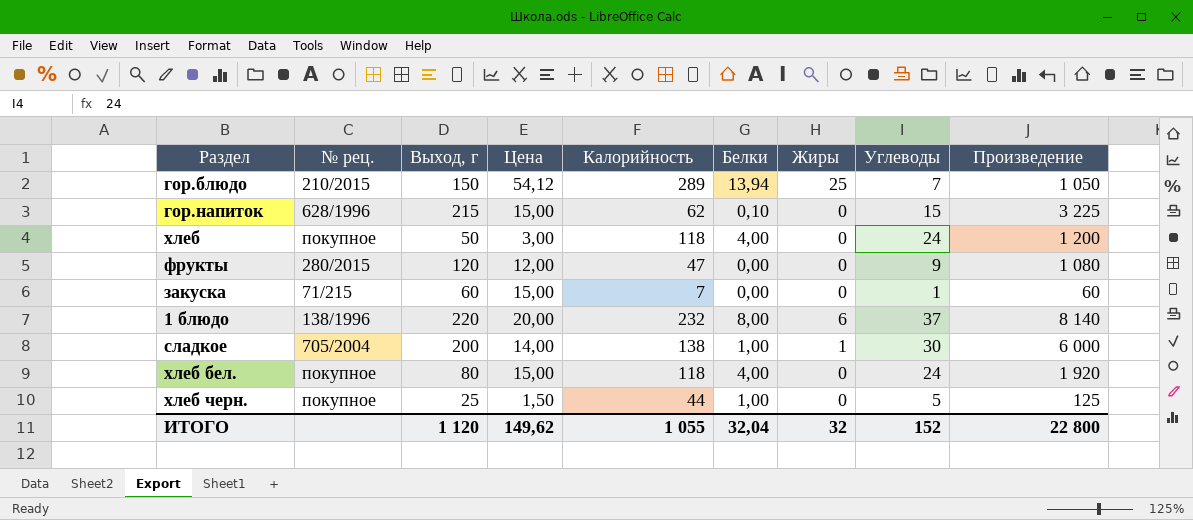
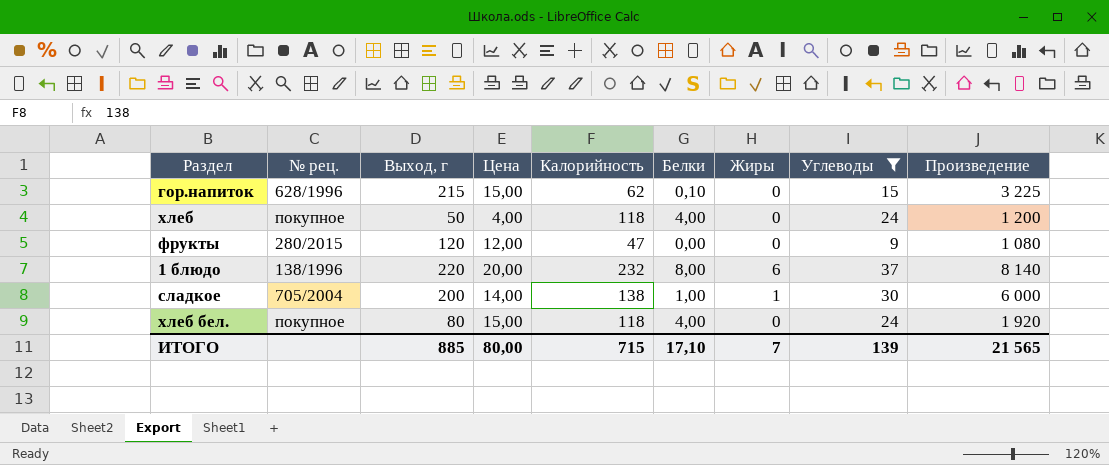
filter: none -> Углеводы >= 9
хлеб | Цена: 3,00 -> 4,00
ИТОГО | Выход, г: 1 120 -> 885
ИТОГО | Цена: 149,62 -> 80,00
ИТОГО | Калорийность: 1 055 -> 715
ИТОГО | Белки: 32,04 -> 17,10
ИТОГО | Жиры: 32 -> 7
ИТОГО | Углеводы: 152 -> 139
ИТОГО | Произведение: 22 800 -> 21 565

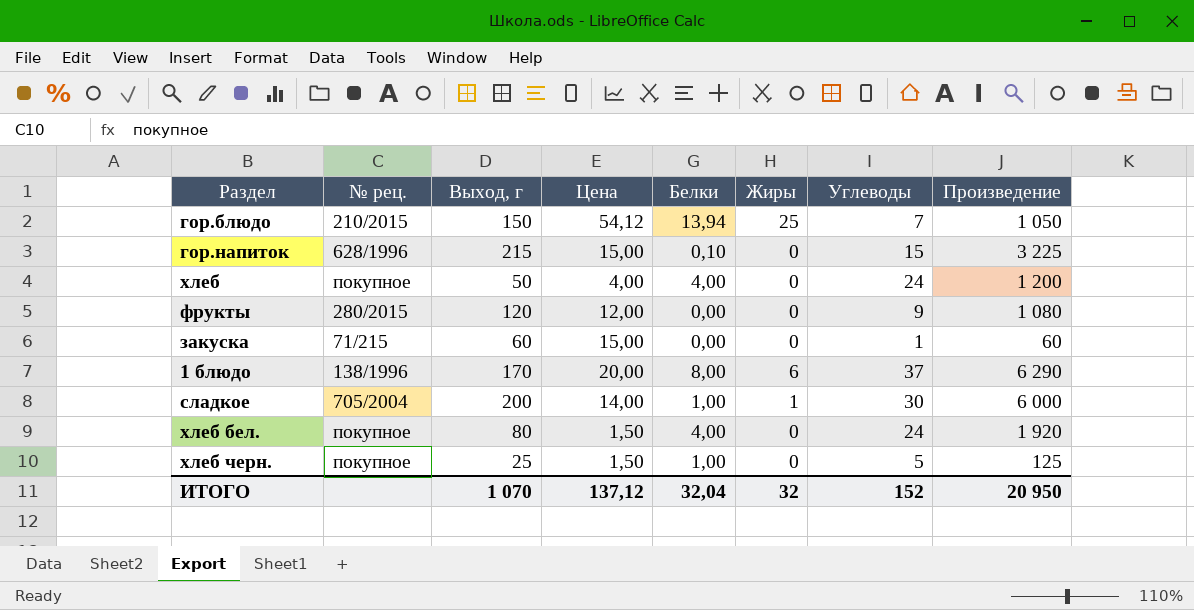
filter: Углеводы >= 9 -> none
column Калорийность | position: 5 -> none
1 блюдо | Выход, г: 220 -> 170
1 блюдо | Произведение: 8 140 -> 6 290
хлеб бел. | Цена: 15,00 -> 1,50
ИТОГО | Выход, г: 885 -> 1 070
ИТОГО | Цена: 80,00 -> 137,12
ИТОГО | Белки: 17,10 -> 32,04
ИТОГО | Жиры: 7 -> 32
ИТОГО | Углеводы: 139 -> 152
ИТОГО | Произведение: 21 565 -> 20 950

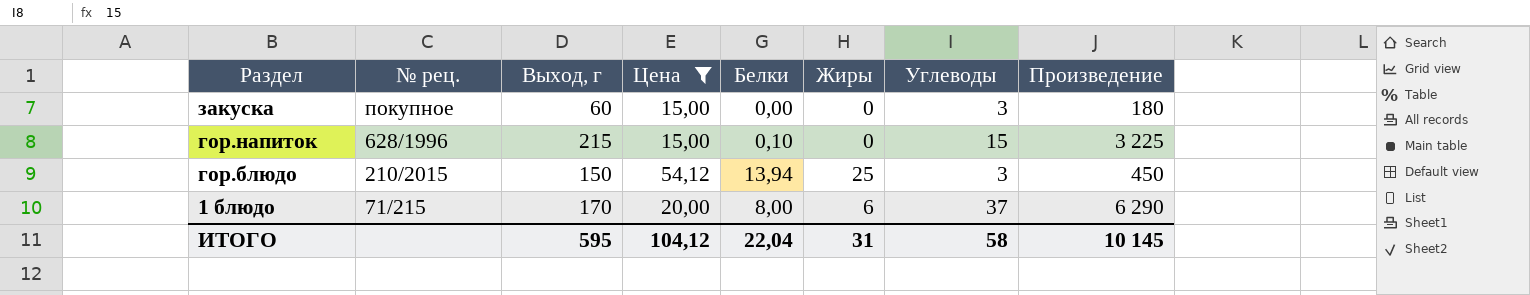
filter: none -> Цена >= 15,00
row order: none -> Раздел descending
закуска | № рец.: 71/215 -> покупное
закуска | Углеводы: 1 -> 3
закуска | Произведение: 60 -> 180
гор.блюдо | Углеводы: 7 -> 3
гор.блюдо | Произведение: 1 050 -> 450
1 блюдо | № рец.: 138/1996 -> 71/215
ИТОГО | Выход, г: 1 070 -> 595
ИТОГО | Цена: 137,12 -> 104,12
ИТОГО | Белки: 32,04 -> 22,04
ИТОГО | Жиры: 32 -> 31
ИТОГО | Углеводы: 152 -> 58
ИТОГО | Произведение: 20 950 -> 10 145

